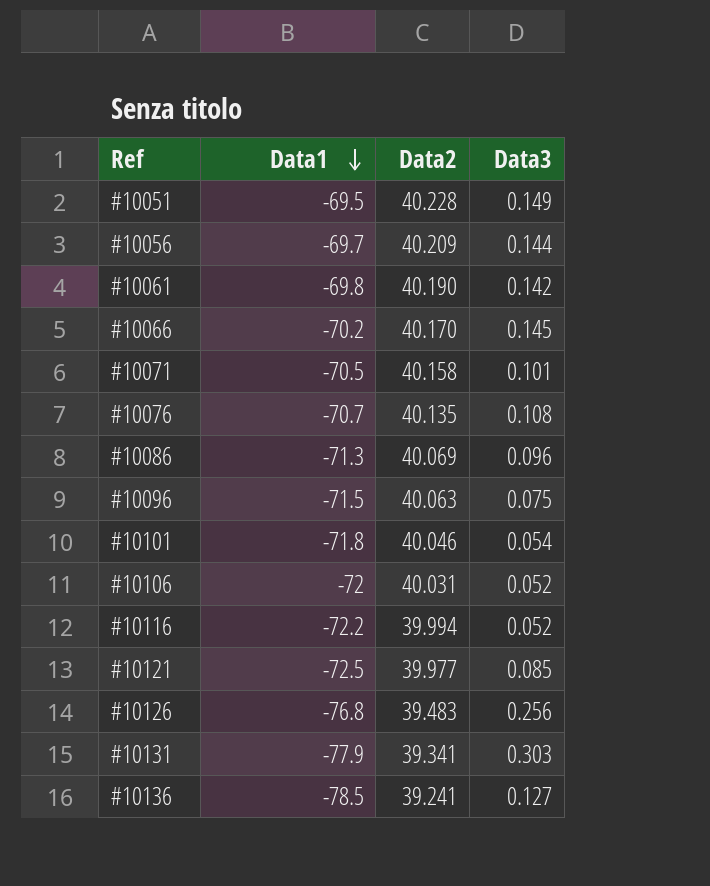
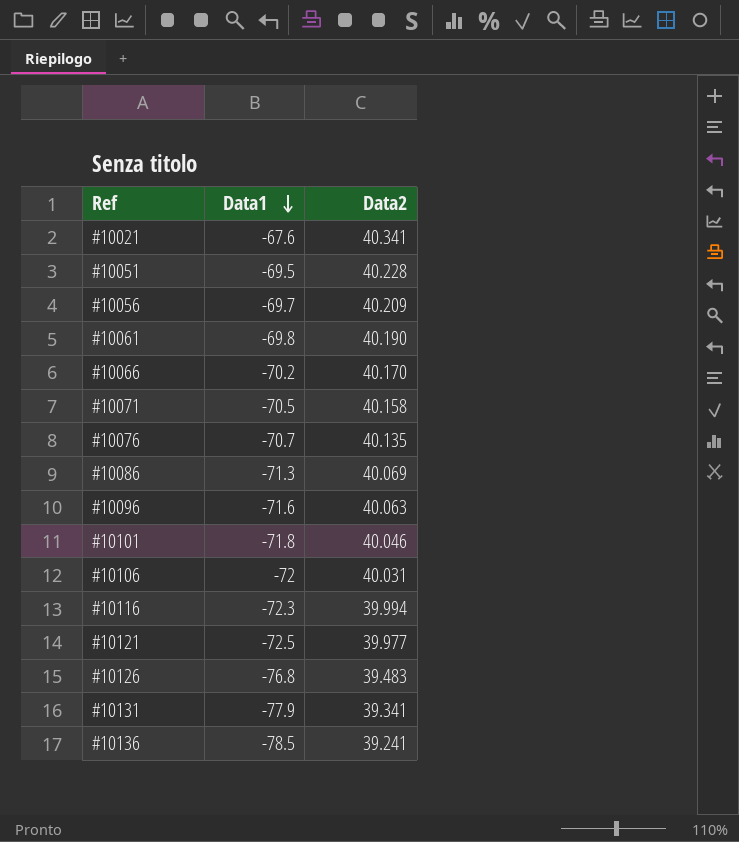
column Data3 | position: 4 -> none
row #10021: none -> -67.6 | 40.341
#10096 | Data1: -71.5 -> -71.6
#10116 | Data1: -72.2 -> -72.3

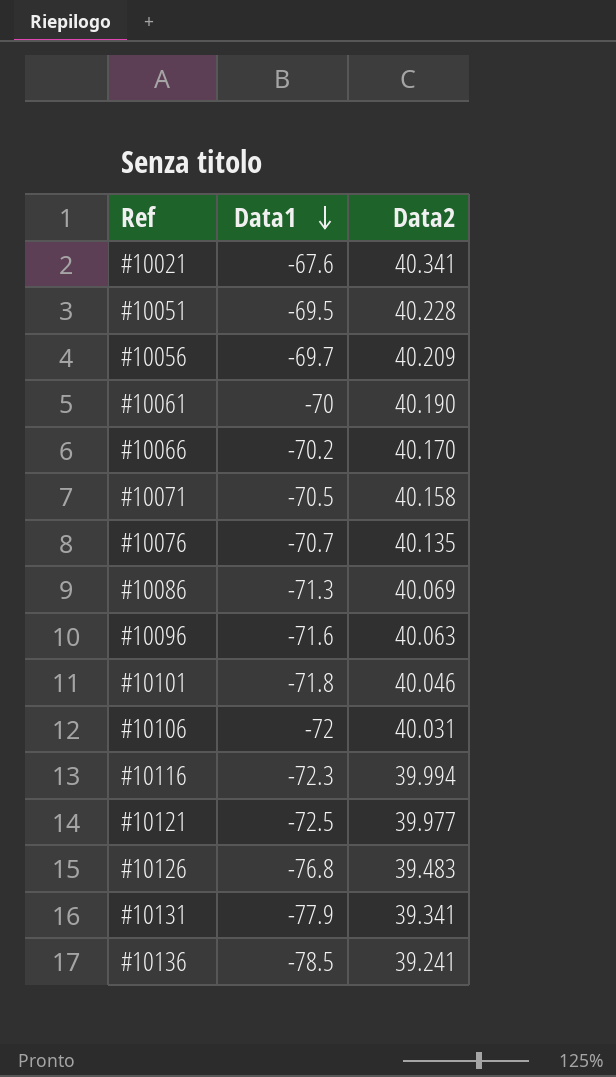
#10061 | Data1: -69.8 -> -70

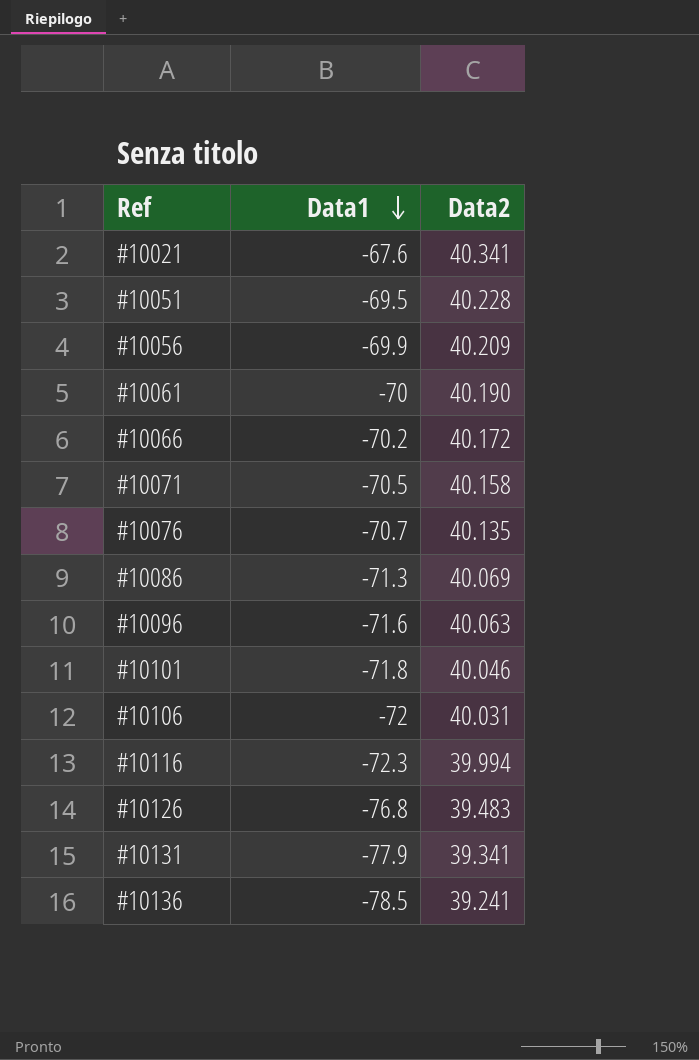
row #10121: -72.5 | 39.977 -> none
#10056 | Data1: -69.7 -> -69.9
#10066 | Data2: 40.170 -> 40.172

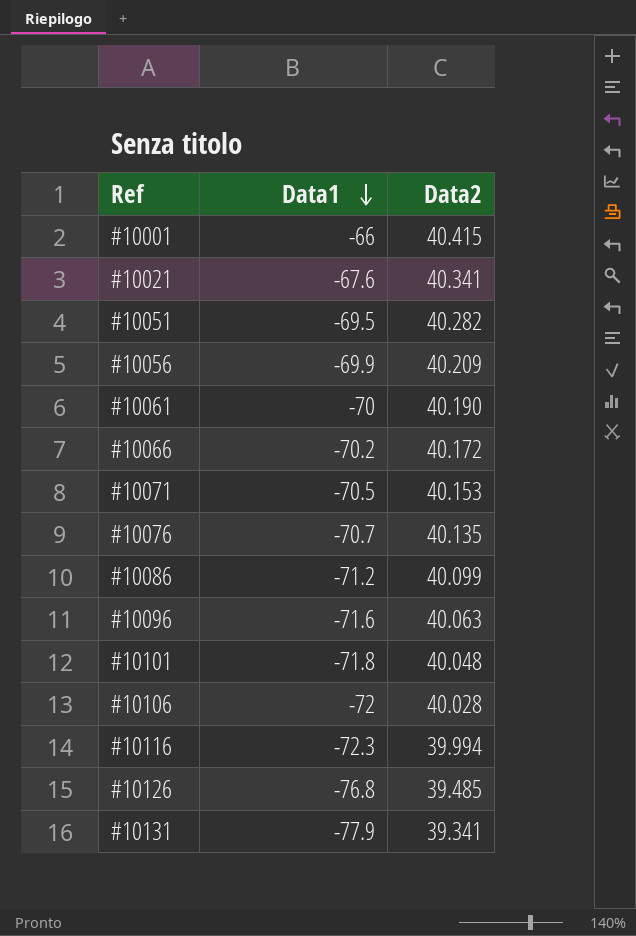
row #10136: -78.5 | 39.241 -> none
row #10001: none -> -66 | 40.415
#10051 | Data2: 40.228 -> 40.282
#10071 | Data2: 40.158 -> 40.153
#10086 | Data1: -71.3 -> -71.2
#10086 | Data2: 40.069 -> 40.099
#10101 | Data2: 40.046 -> 40.048
#10106 | Data2: 40.031 -> 40.028
#10126 | Data2: 39.483 -> 39.485

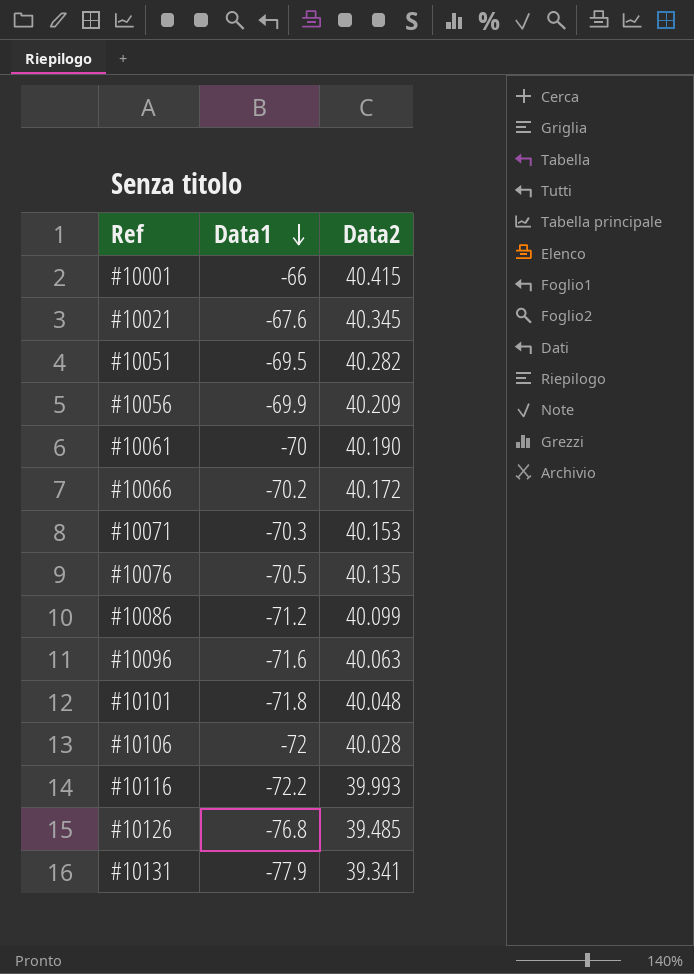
#10021 | Data2: 40.341 -> 40.345
#10071 | Data1: -70.5 -> -70.3
#10076 | Data1: -70.7 -> -70.5
#10116 | Data1: -72.3 -> -72.2
#10116 | Data2: 39.994 -> 39.993

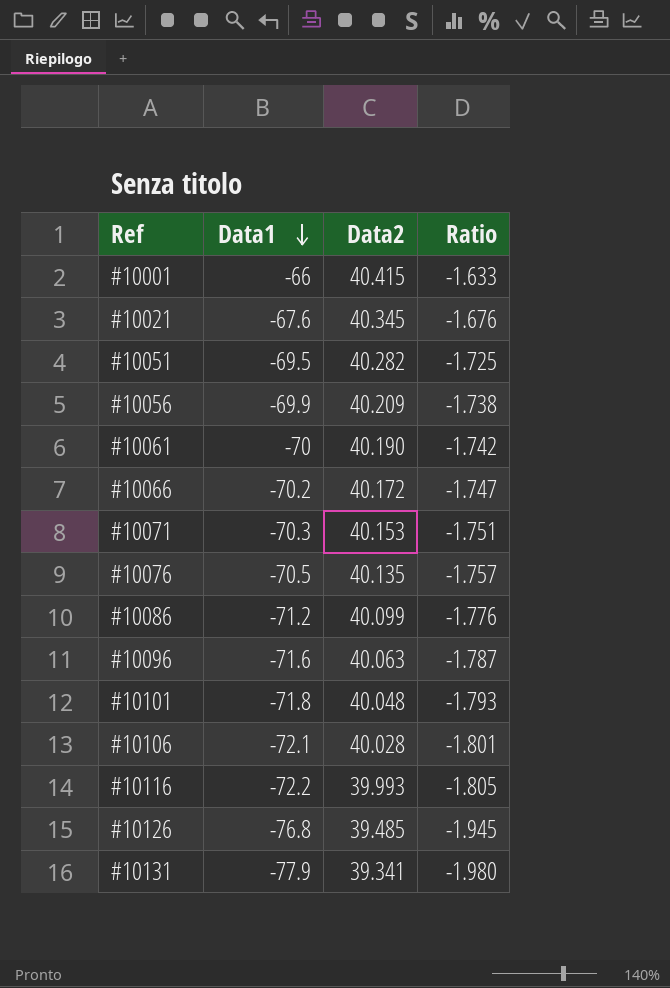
column Ratio | formula: none -> [Data1] / [Data2]
#10106 | Data1: -72 -> -72.1

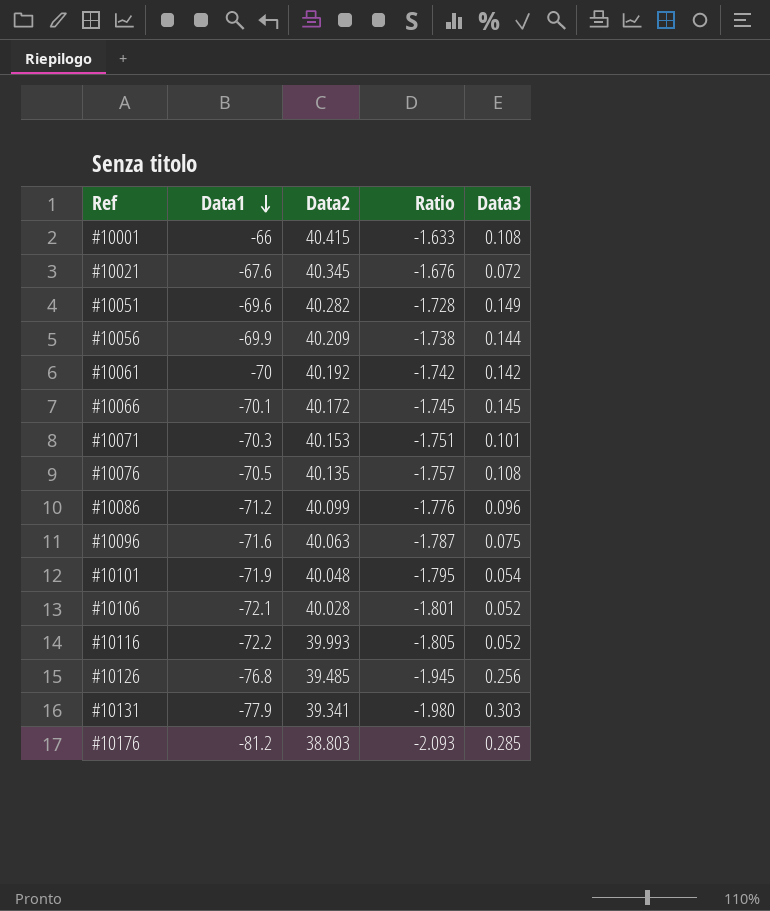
column Data3 | position: none -> 5
#10051 | Data1: -69.5 -> -69.6
#10051 | Ratio: -1.725 -> -1.728
#10061 | Data2: 40.190 -> 40.192
#10066 | Data1: -70.2 -> -70.1
#10066 | Ratio: -1.747 -> -1.745
#10101 | Data1: -71.8 -> -71.9
#10101 | Ratio: -1.793 -> -1.795
row #10176: none -> -81.2 | 38.803 | -2.093 | 0.285

